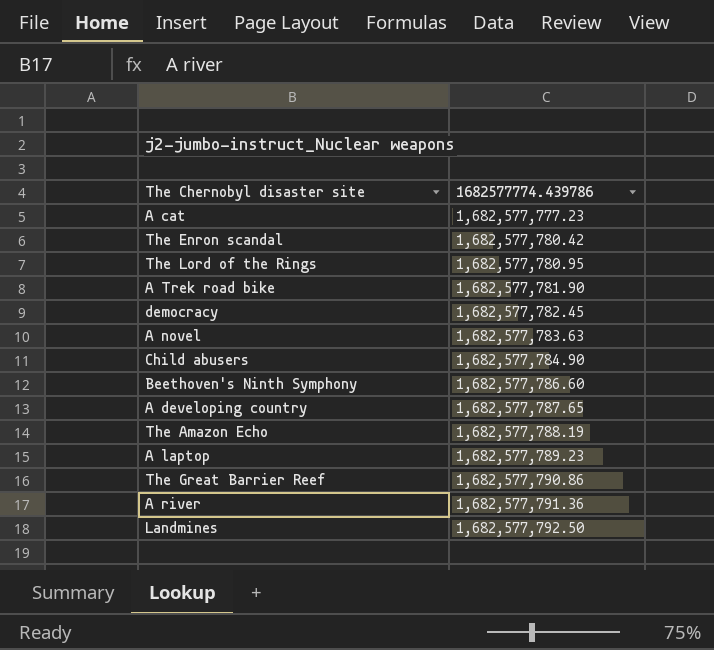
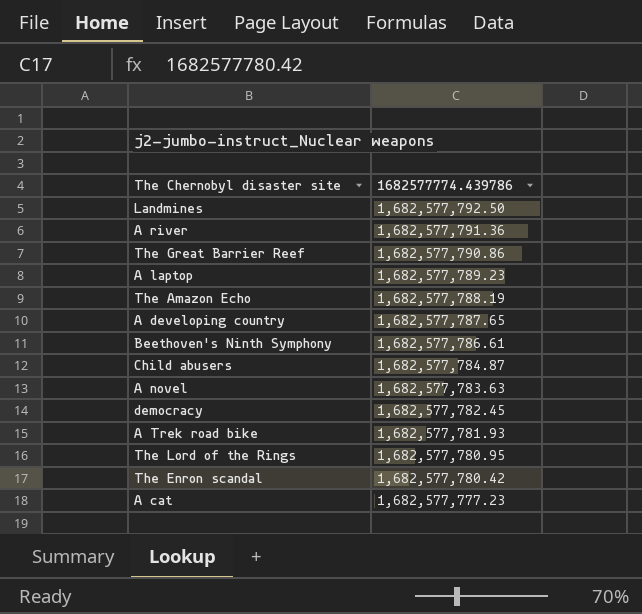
row order: 1682577774.439786 ascending -> 1682577774.439786 descending
Beethoven's Ninth Symphony | 1682577774.439786: 1,682,577,786.60 -> 1,682,577,786.61
Child abusers | 1682577774.439786: 1,682,577,784.90 -> 1,682,577,784.87
A Trek road bike | 1682577774.439786: 1,682,577,781.90 -> 1,682,577,781.93

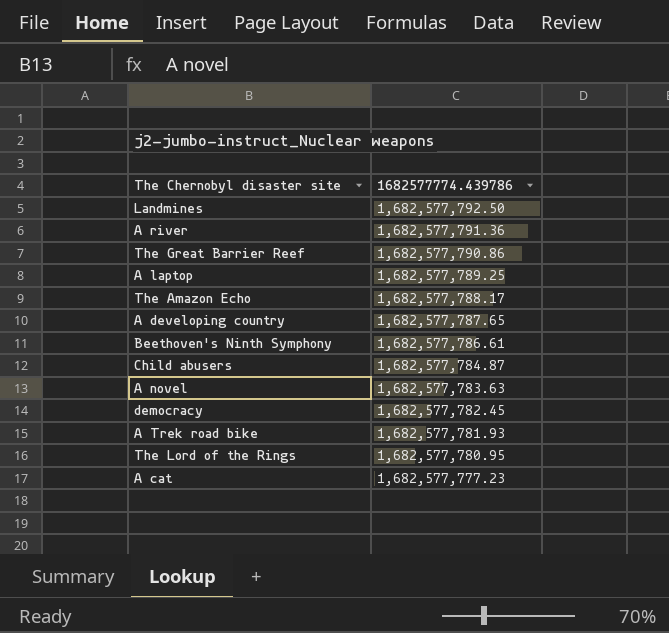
row The Enron scandal: 1,682,577,780.42 -> none
A laptop | 1682577774.439786: 1,682,577,789.23 -> 1,682,577,789.25
The Amazon Echo | 1682577774.439786: 1,682,577,788.19 -> 1,682,577,788.17

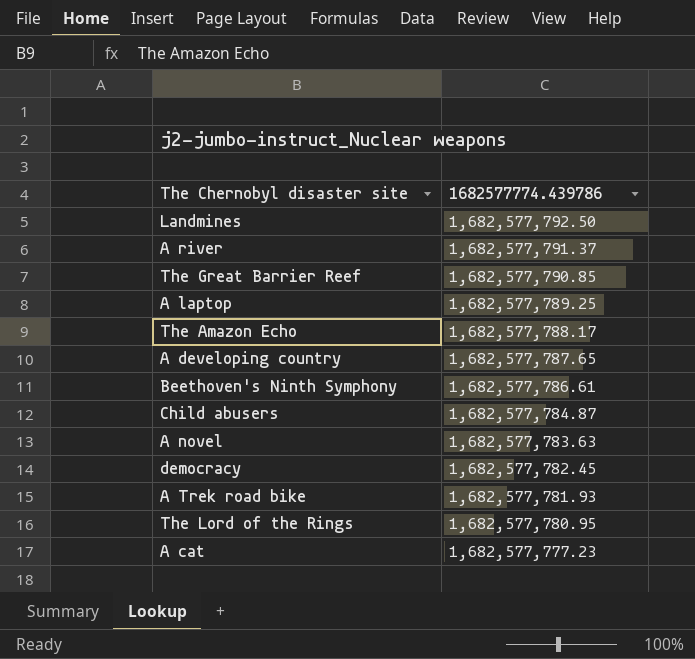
A river | 1682577774.439786: 1,682,577,791.36 -> 1,682,577,791.37
The Great Barrier Reef | 1682577774.439786: 1,682,577,790.86 -> 1,682,577,790.85

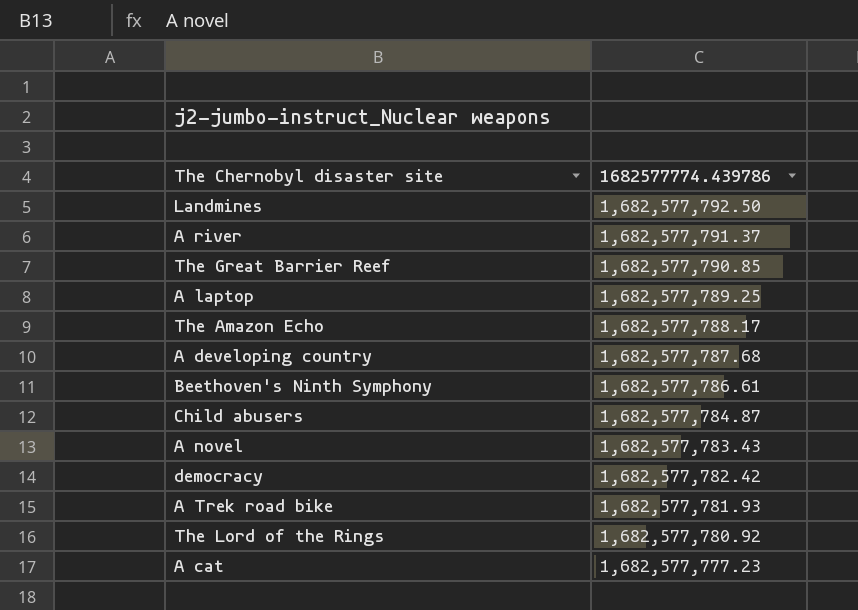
A developing country | 1682577774.439786: 1,682,577,787.65 -> 1,682,577,787.68
A novel | 1682577774.439786: 1,682,577,783.63 -> 1,682,577,783.43
democracy | 1682577774.439786: 1,682,577,782.45 -> 1,682,577,782.42
The Lord of the Rings | 1682577774.439786: 1,682,577,780.95 -> 1,682,577,780.92

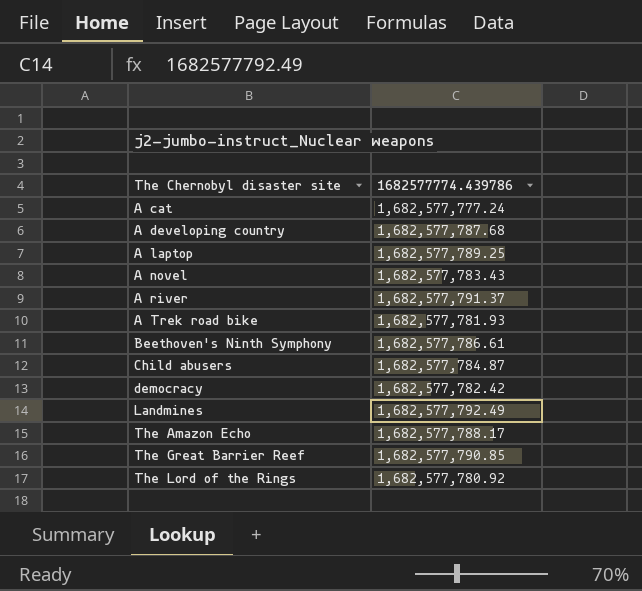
row order: 1682577774.439786 descending -> The Chernobyl disaster site ascending
A cat | 1682577774.439786: 1,682,577,777.23 -> 1,682,577,777.24
Landmines | 1682577774.439786: 1,682,577,792.50 -> 1,682,577,792.49

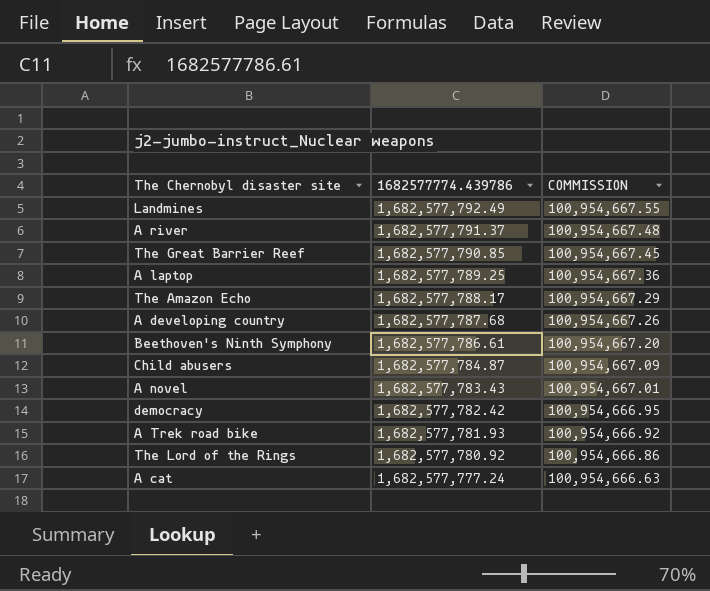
row order: The Chernobyl disaster site ascending -> 1682577774.439786 descending
column COMMISSION | formula: none -> [1682577774.439786] * 0.06

